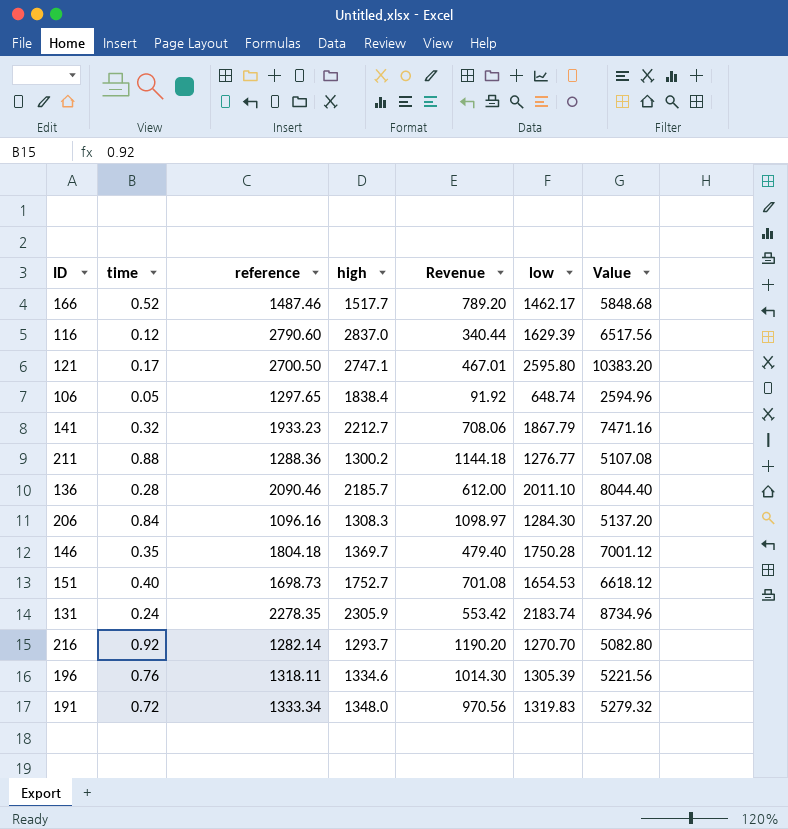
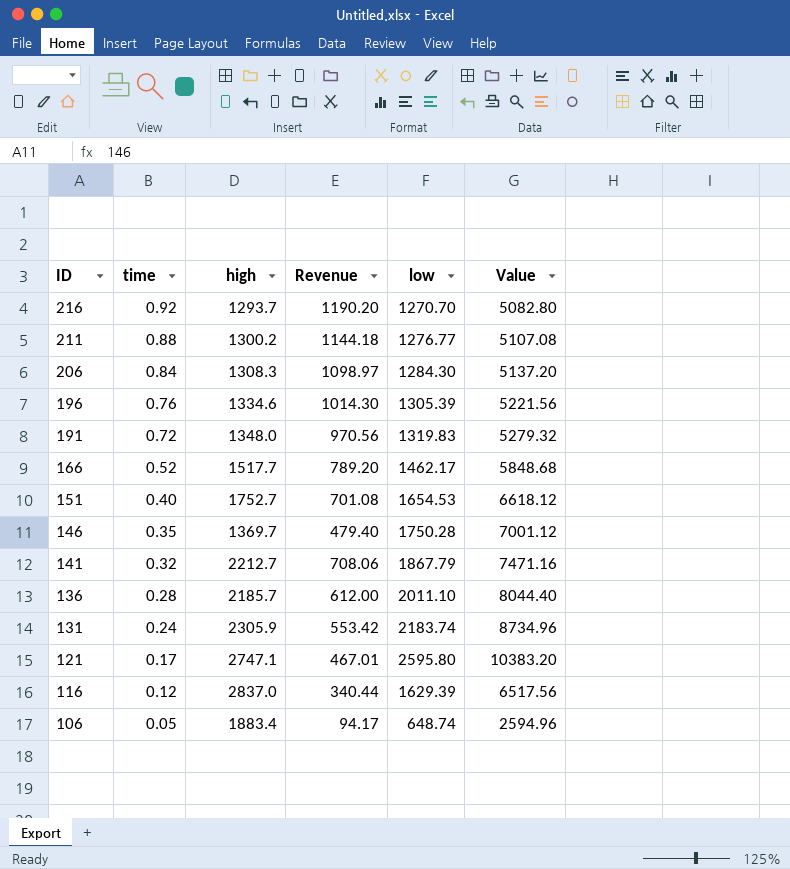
row order: none -> ID descending
column reference | position: 3 -> none
106 | high: 1838.4 -> 1883.4
106 | Revenue: 91.92 -> 94.17

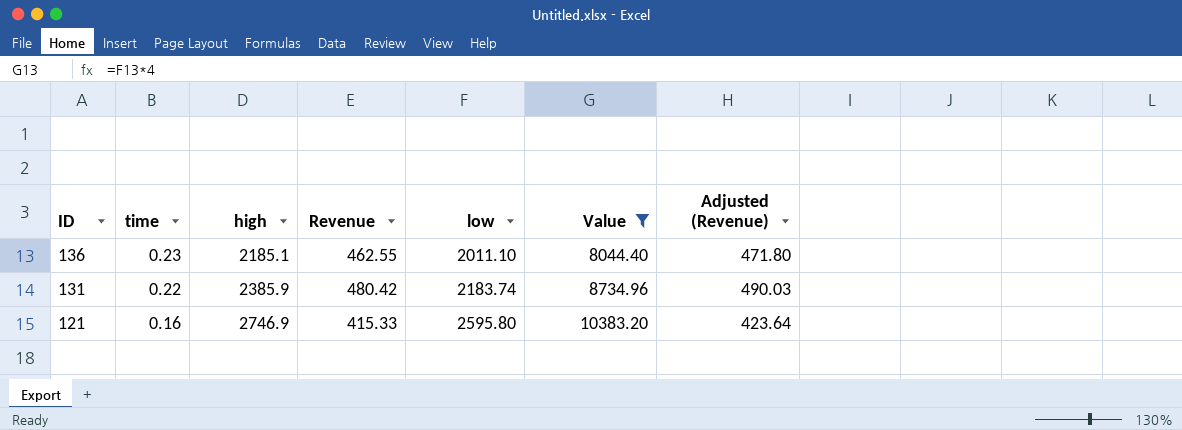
filter: none -> Value >= 8044.40
column Revenue | formula: [time] * [high] -> [time] * [low]
column Adjusted (Revenue) | formula: none -> [Revenue] * 1.02
136 | time: 0.28 -> 0.23
136 | high: 2185.7 -> 2185.1
131 | time: 0.24 -> 0.22
131 | high: 2305.9 -> 2385.9
121 | time: 0.17 -> 0.16
121 | high: 2747.1 -> 2746.9

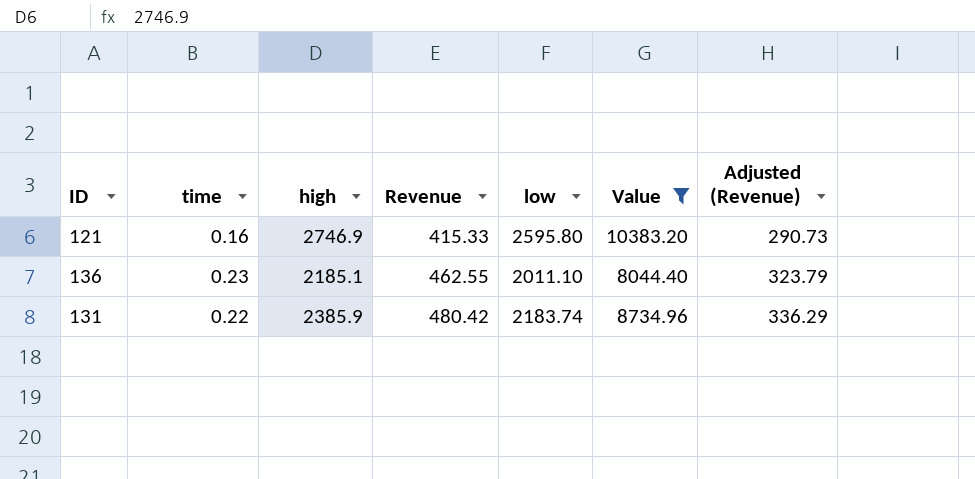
row order: ID descending -> Revenue ascending
column Adjusted (Revenue) | formula: [Revenue] * 1.02 -> [Revenue] * 0.7

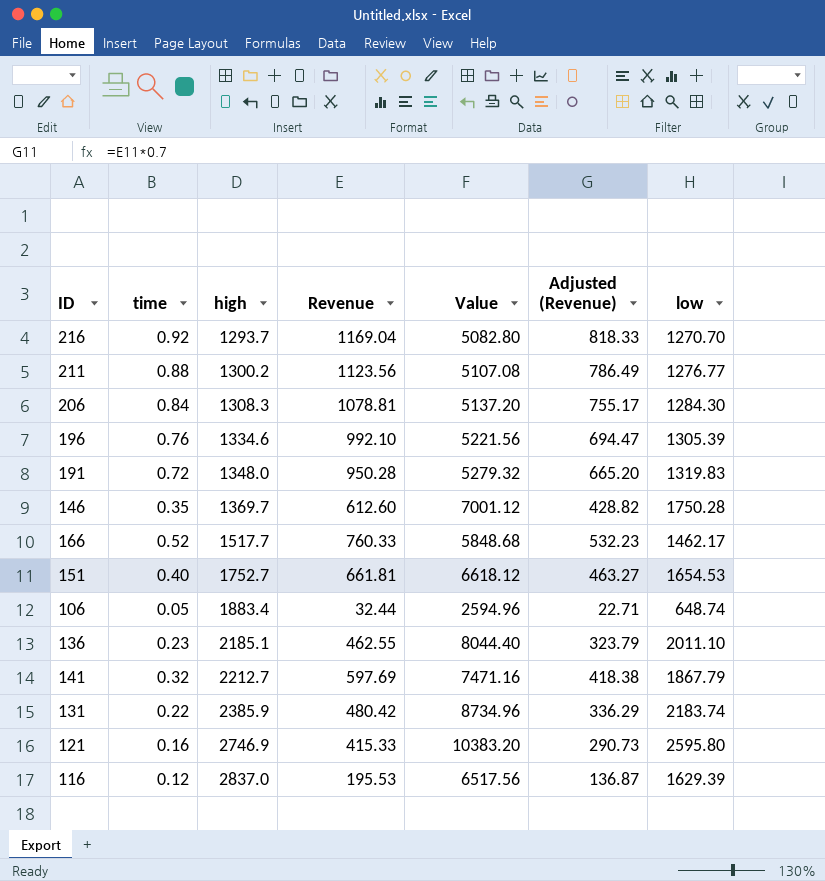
filter: Value >= 8044.40 -> none
row order: Revenue ascending -> high ascending
column low | position: 5 -> 7

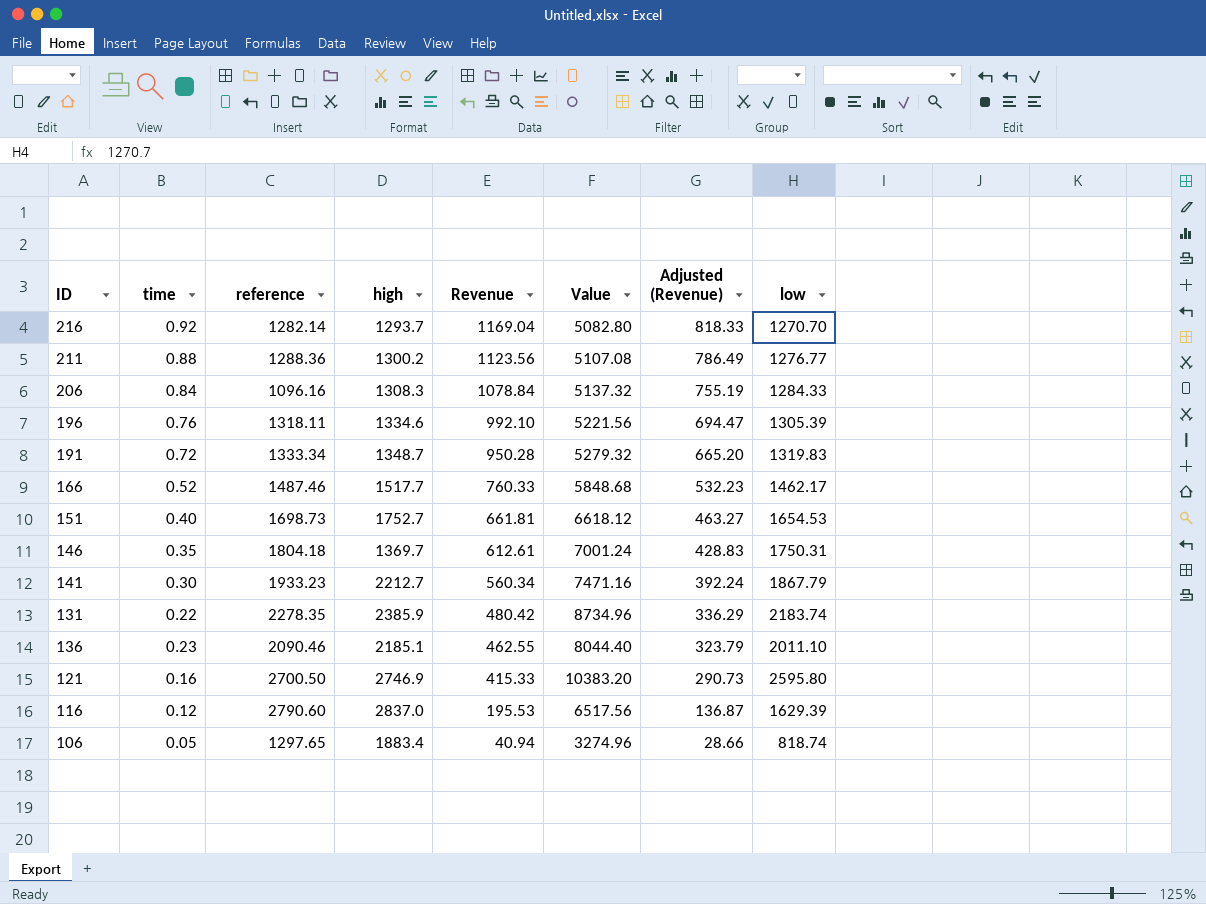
row order: high ascending -> Revenue descending
column reference | position: none -> 3
206 | Revenue: 1078.81 -> 1078.84
206 | Value: 5137.20 -> 5137.32
206 | Adjusted (Revenue): 755.17 -> 755.19
206 | low: 1284.30 -> 1284.33
191 | high: 1348.0 -> 1348.7
146 | Revenue: 612.60 -> 612.61
146 | Value: 7001.12 -> 7001.24
146 | Adjusted (Revenue): 428.82 -> 428.83
146 | low: 1750.28 -> 1750.31
141 | time: 0.32 -> 0.30
141 | Revenue: 597.69 -> 560.34
141 | Adjusted (Revenue): 418.38 -> 392.24
106 | Revenue: 32.44 -> 40.94
106 | Value: 2594.96 -> 3274.96
106 | Adjusted (Revenue): 22.71 -> 28.66
106 | low: 648.74 -> 818.74

